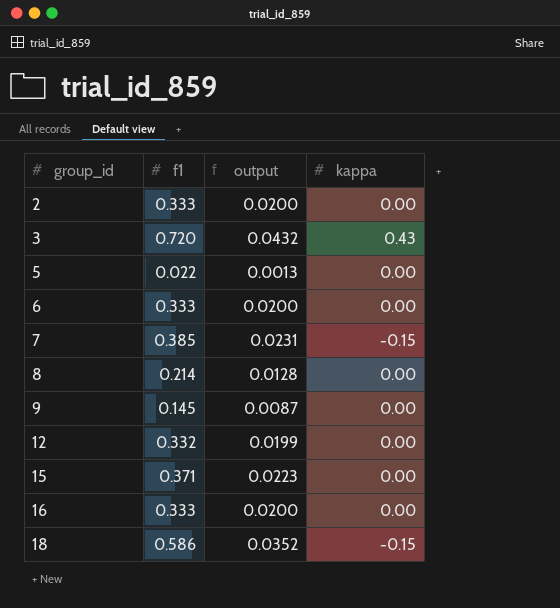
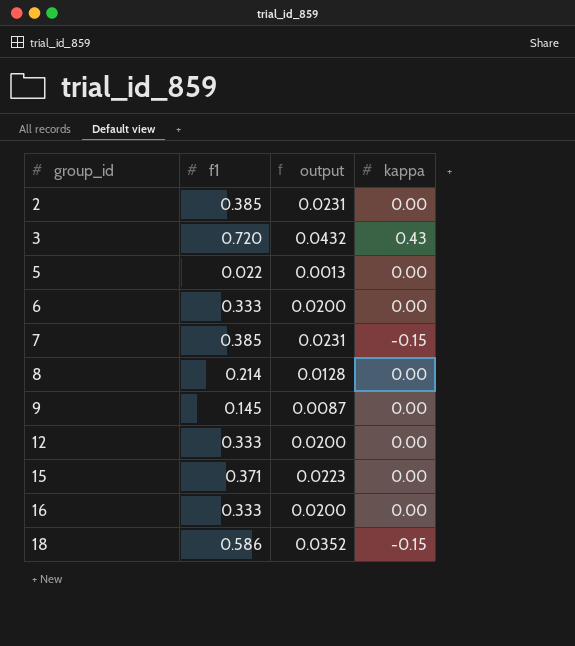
2 | f1: 0.333 -> 0.385
2 | output: 0.0200 -> 0.0231
12 | f1: 0.332 -> 0.333
12 | output: 0.0199 -> 0.0200

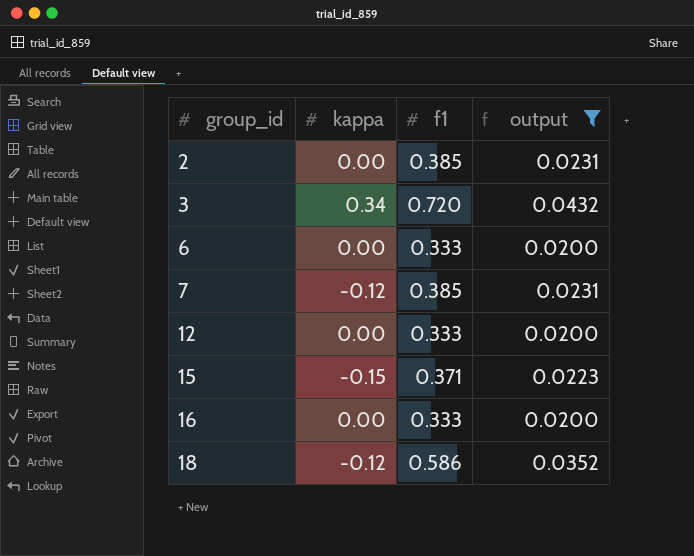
filter: none -> output >= 0.0200
column kappa | position: 4 -> 2
3 | kappa: 0.43 -> 0.34
7 | kappa: -0.15 -> -0.12
15 | kappa: 0.00 -> -0.15
18 | kappa: -0.15 -> -0.12

